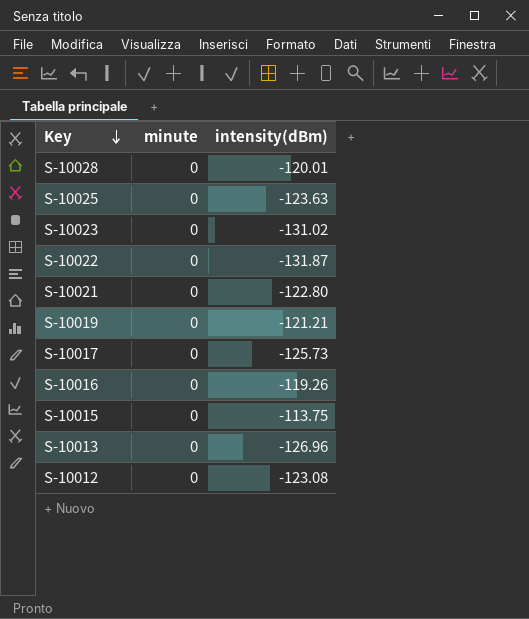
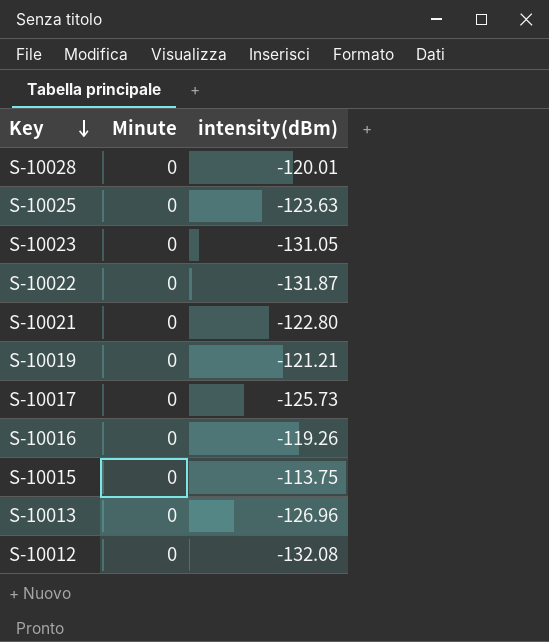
column name: minute -> Minute
S-10023 | intensity(dBm): -131.02 -> -131.05
S-10012 | intensity(dBm): -123.08 -> -132.08

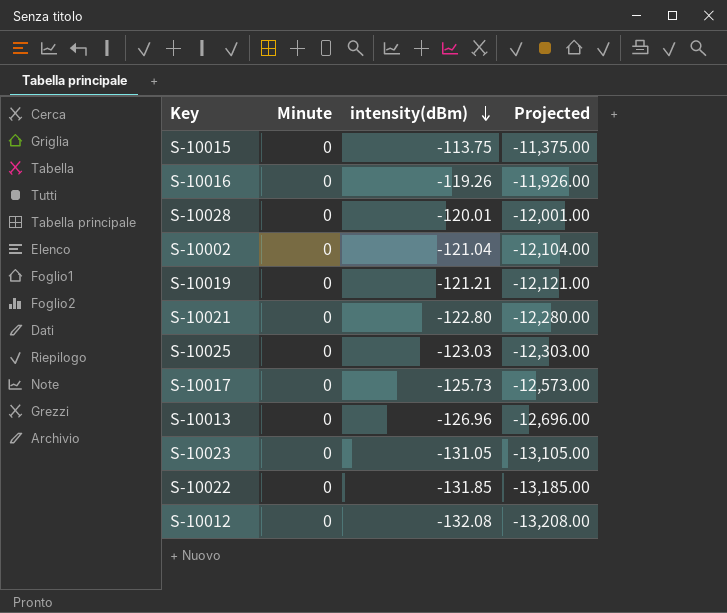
row order: Key descending -> intensity(dBm) descending
column Projected | formula: none -> [intensity(dBm)] * 100
row S-10002: none -> 0 | -121.04 | -12,104.00
S-10025 | intensity(dBm): -123.63 -> -123.03
S-10022 | intensity(dBm): -131.87 -> -131.85

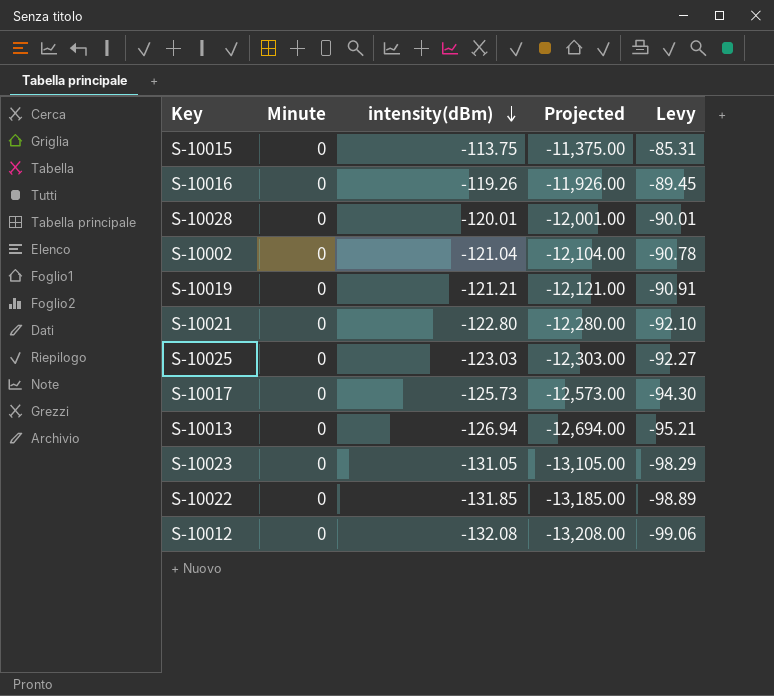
column Levy | formula: none -> [intensity(dBm)] * 0.75
S-10013 | intensity(dBm): -126.96 -> -126.94
S-10013 | Projected: -12,696.00 -> -12,694.00

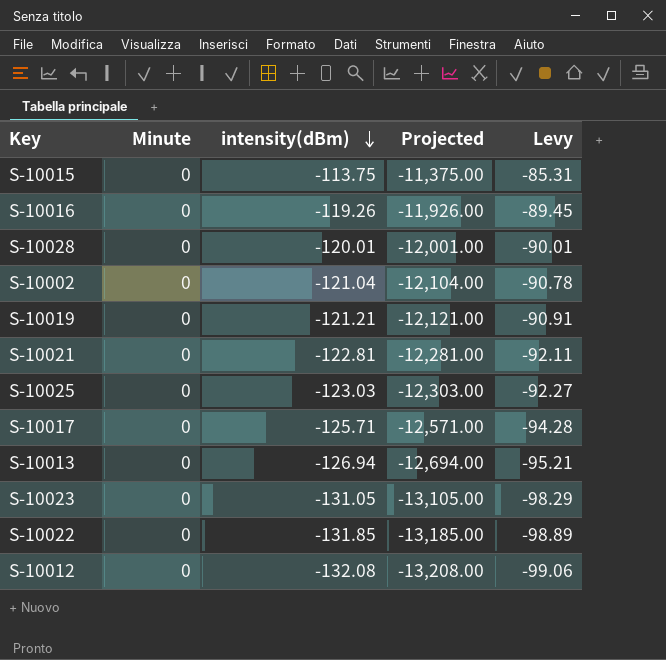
S-10021 | intensity(dBm): -122.80 -> -122.81
S-10021 | Projected: -12,280.00 -> -12,281.00
S-10021 | Levy: -92.10 -> -92.11
S-10017 | intensity(dBm): -125.73 -> -125.71
S-10017 | Projected: -12,573.00 -> -12,571.00
S-10017 | Levy: -94.30 -> -94.28

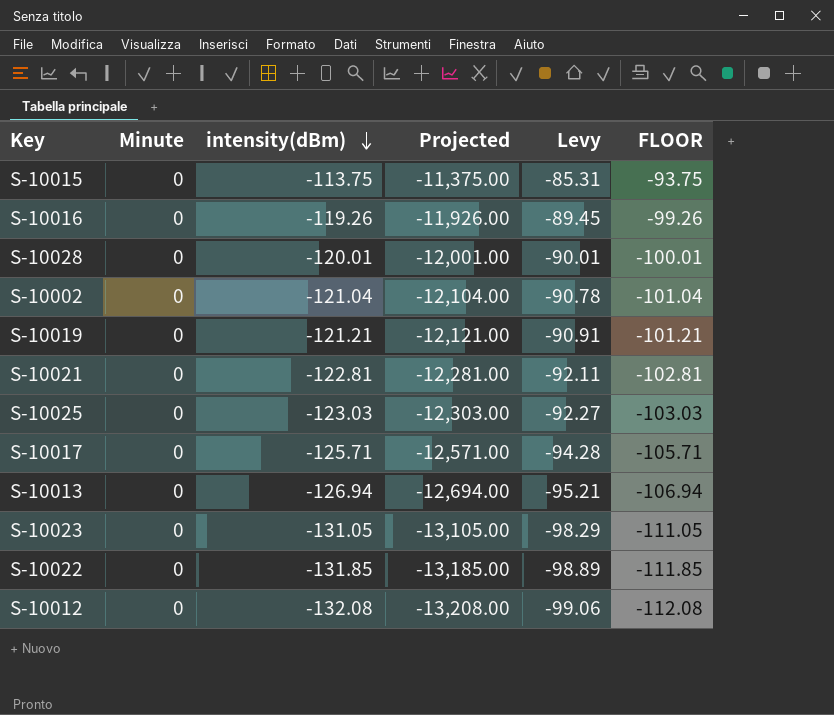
column FLOOR | formula: none -> [intensity(dBm)] + 20

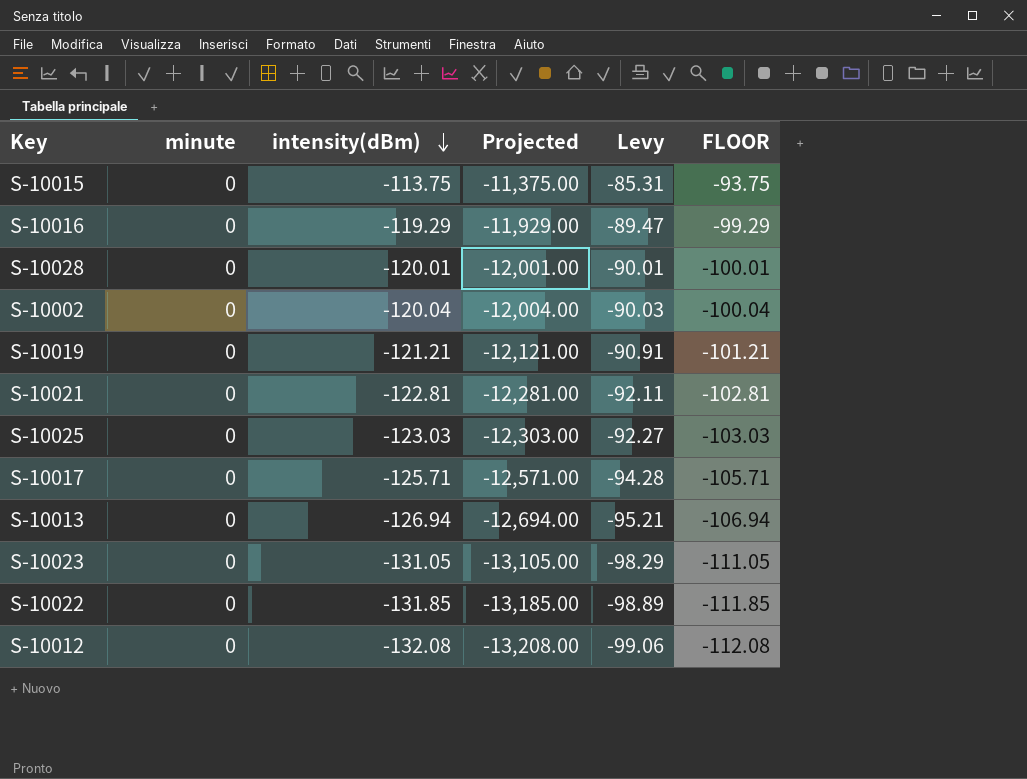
column name: Minute -> minute
S-10016 | intensity(dBm): -119.26 -> -119.29
S-10016 | Projected: -11,926.00 -> -11,929.00
S-10016 | Levy: -89.45 -> -89.47
S-10016 | FLOOR: -99.26 -> -99.29
S-10002 | intensity(dBm): -121.04 -> -120.04
S-10002 | Projected: -12,104.00 -> -12,004.00
S-10002 | Levy: -90.78 -> -90.03
S-10002 | FLOOR: -101.04 -> -100.04

